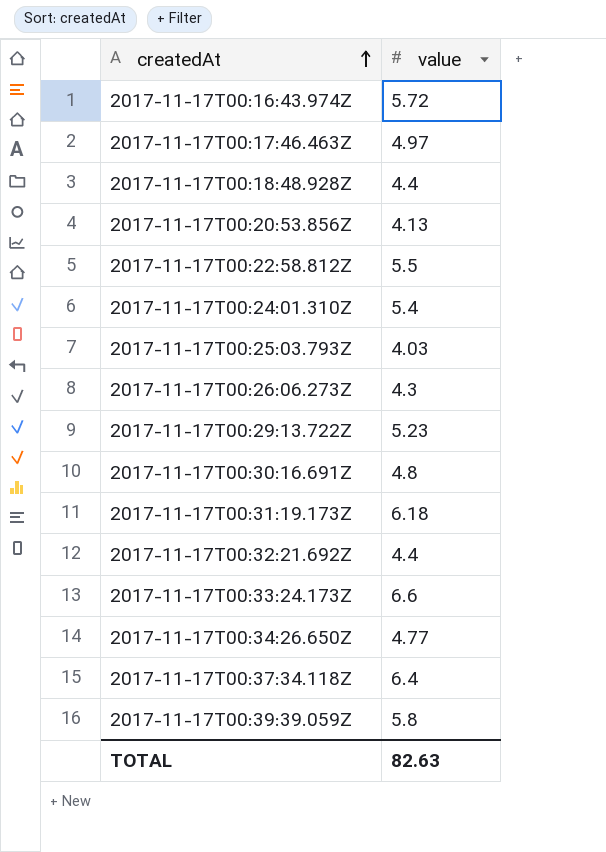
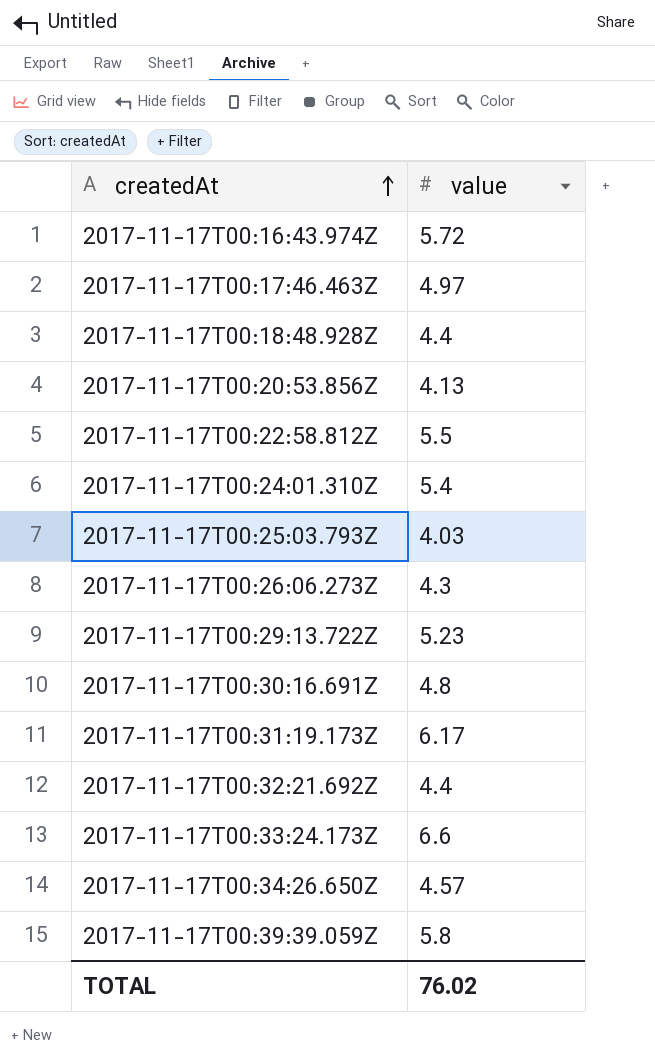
row 2017-11-17T00:37:34.118Z: 6.4 -> none
2017-11-17T00:31:19.173Z | value: 6.18 -> 6.17
2017-11-17T00:34:26.650Z | value: 4.77 -> 4.57
TOTAL | value: 82.63 -> 76.02

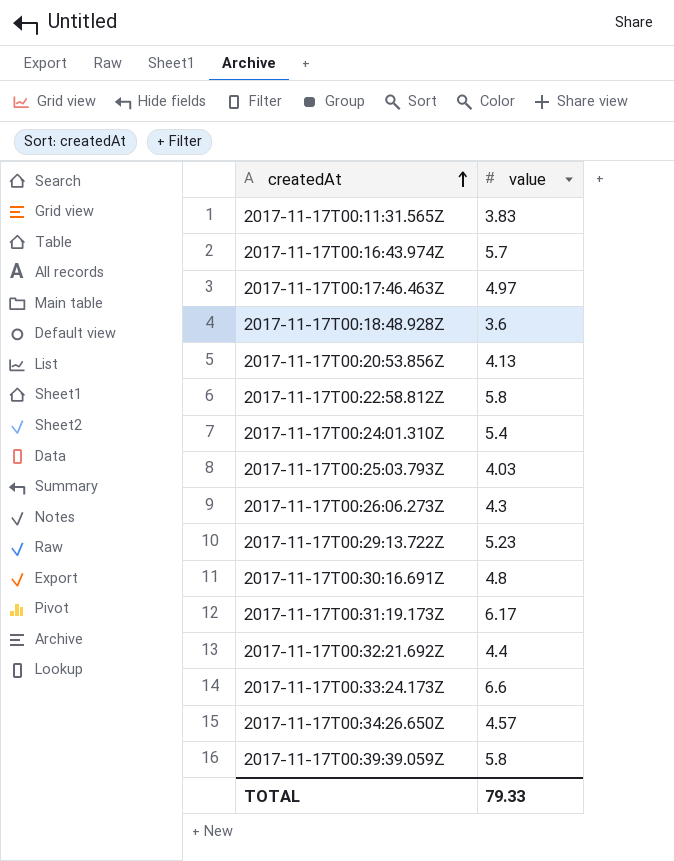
row 2017-11-17T00:11:31.565Z: none -> 3.83
2017-11-17T00:16:43.974Z | value: 5.72 -> 5.7
2017-11-17T00:18:48.928Z | value: 4.4 -> 3.6
2017-11-17T00:22:58.812Z | value: 5.5 -> 5.8
TOTAL | value: 76.02 -> 79.33

